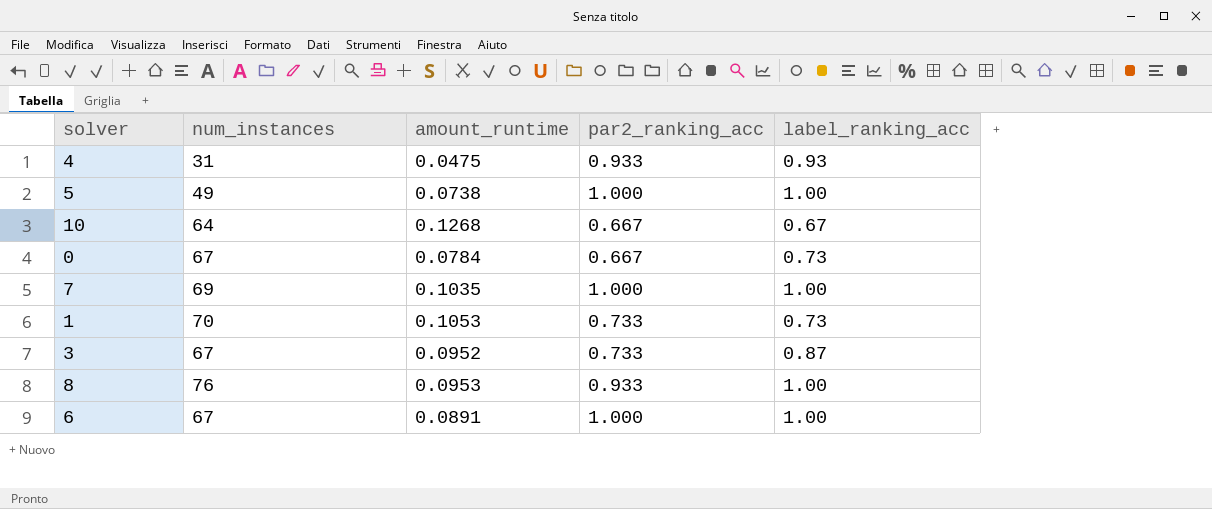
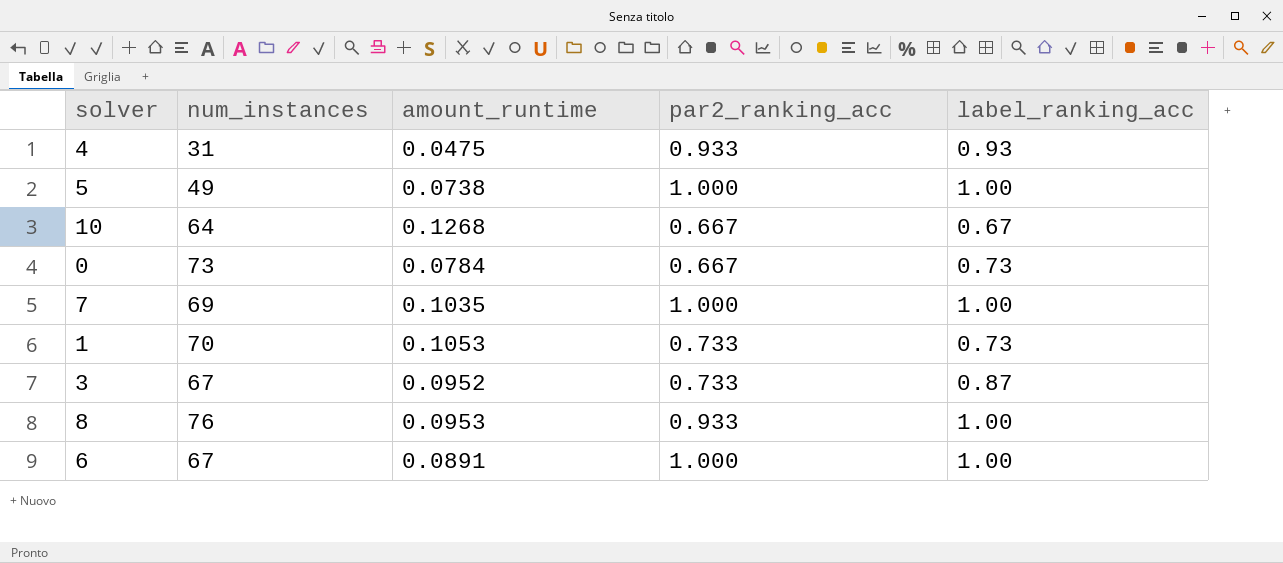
0 | num_instances: 67 -> 73

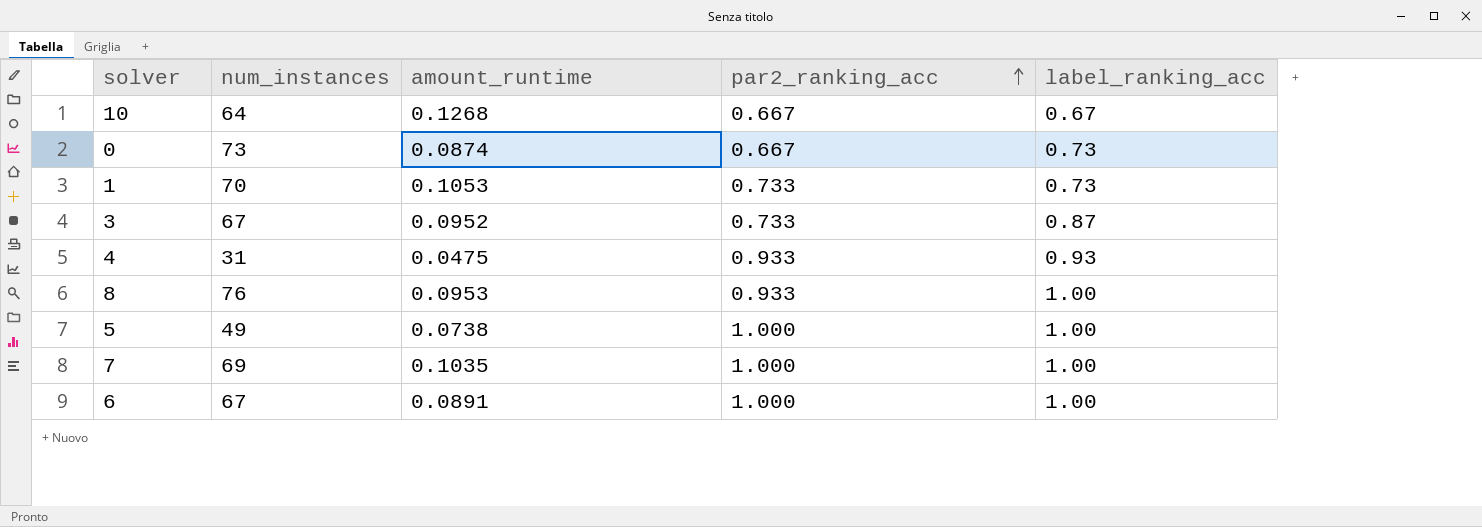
row order: none -> par2_ranking_acc ascending
0 | amount_runtime: 0.0784 -> 0.0874

